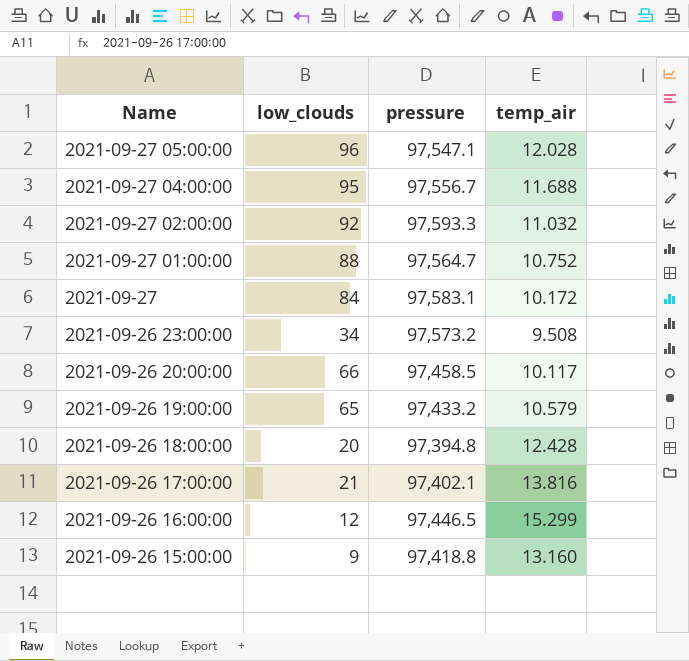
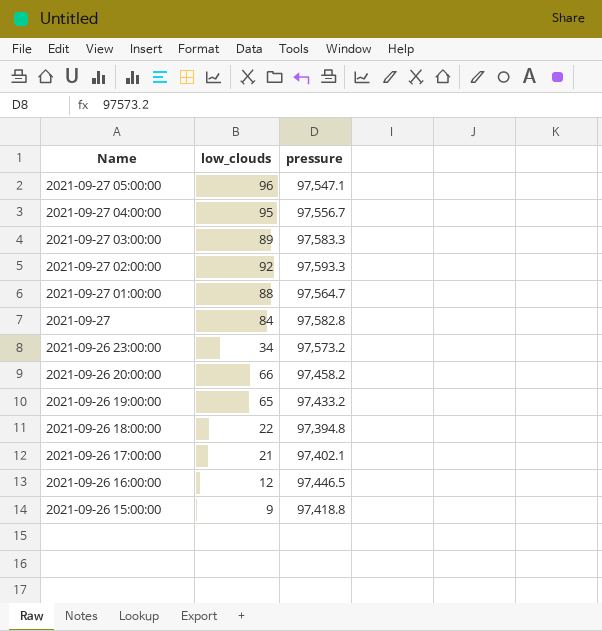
column temp_air | position: 4 -> none
row 2021-09-27 03:00:00: none -> 89 | 97,583.3
2021-09-27 | pressure: 97,583.1 -> 97,582.8
2021-09-26 20:00:00 | pressure: 97,458.5 -> 97,458.2
2021-09-26 18:00:00 | low_clouds: 20 -> 22

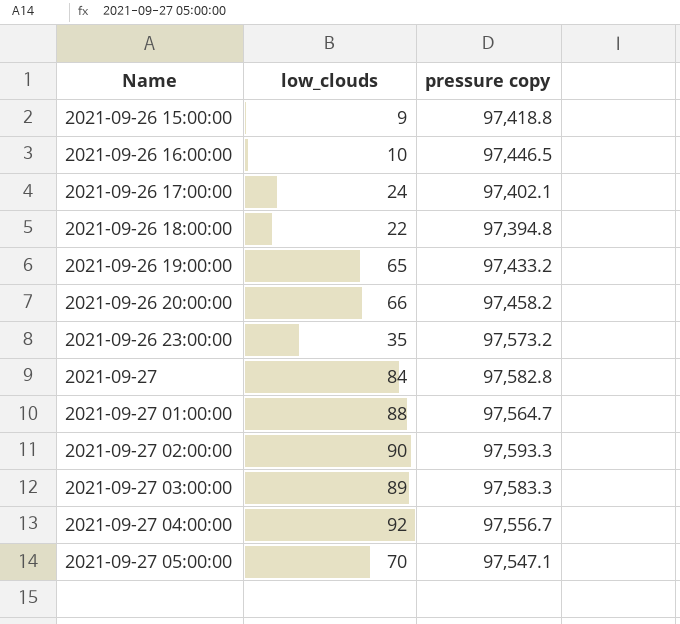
row order: Name descending -> Name ascending
column name: pressure -> pressure copy
2021-09-26 16:00:00 | low_clouds: 12 -> 10
2021-09-26 17:00:00 | low_clouds: 21 -> 24
2021-09-26 23:00:00 | low_clouds: 34 -> 35
2021-09-27 02:00:00 | low_clouds: 92 -> 90
2021-09-27 04:00:00 | low_clouds: 95 -> 92
2021-09-27 05:00:00 | low_clouds: 96 -> 70

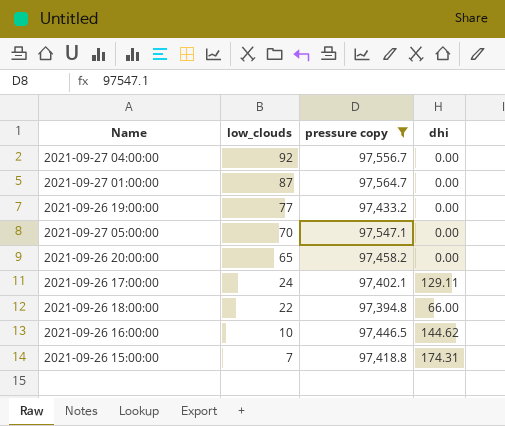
filter: none -> pressure copy <= 97,564.7
row order: Name ascending -> low_clouds descending
column dhi | position: none -> 4
2021-09-27 01:00:00 | low_clouds: 88 -> 87
2021-09-26 19:00:00 | low_clouds: 65 -> 77
2021-09-26 20:00:00 | low_clouds: 66 -> 65
2021-09-26 15:00:00 | low_clouds: 9 -> 7

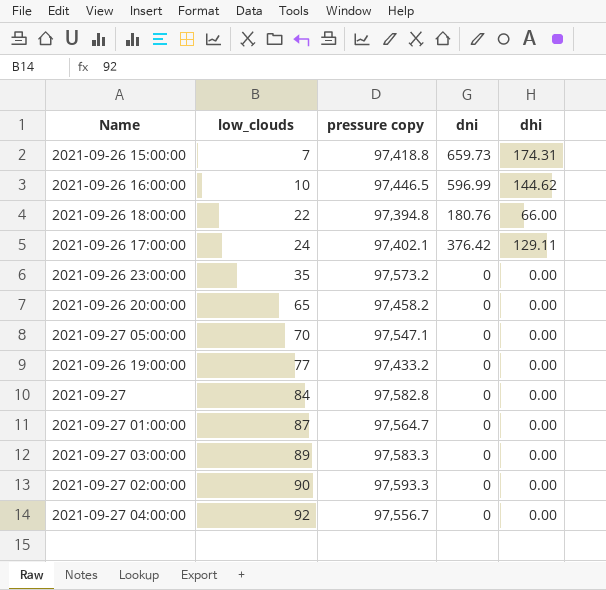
filter: pressure copy <= 97,564.7 -> none
row order: low_clouds descending -> low_clouds ascending
column dni | position: none -> 4

